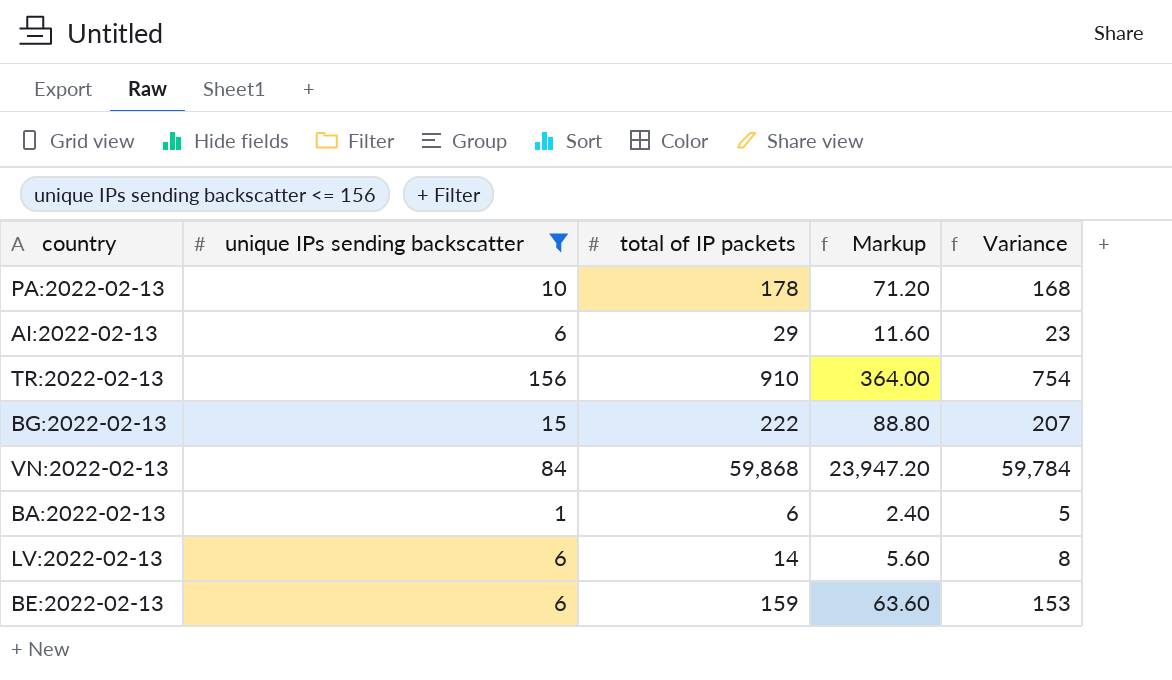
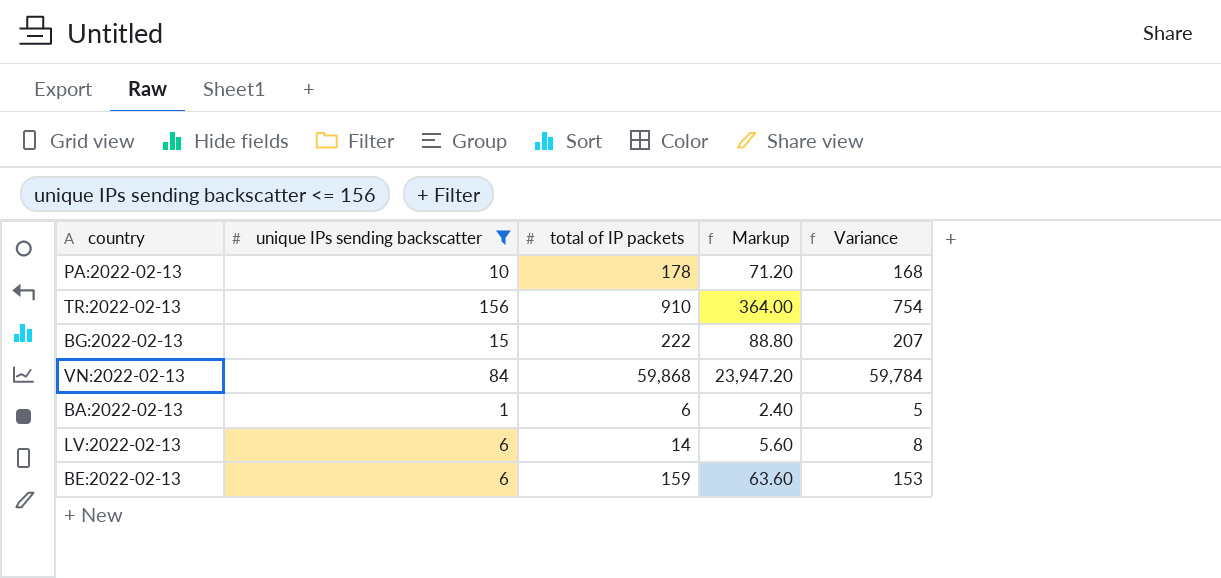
row AI:2022-02-13: 6 | 29 | 11.60 | 23 -> none

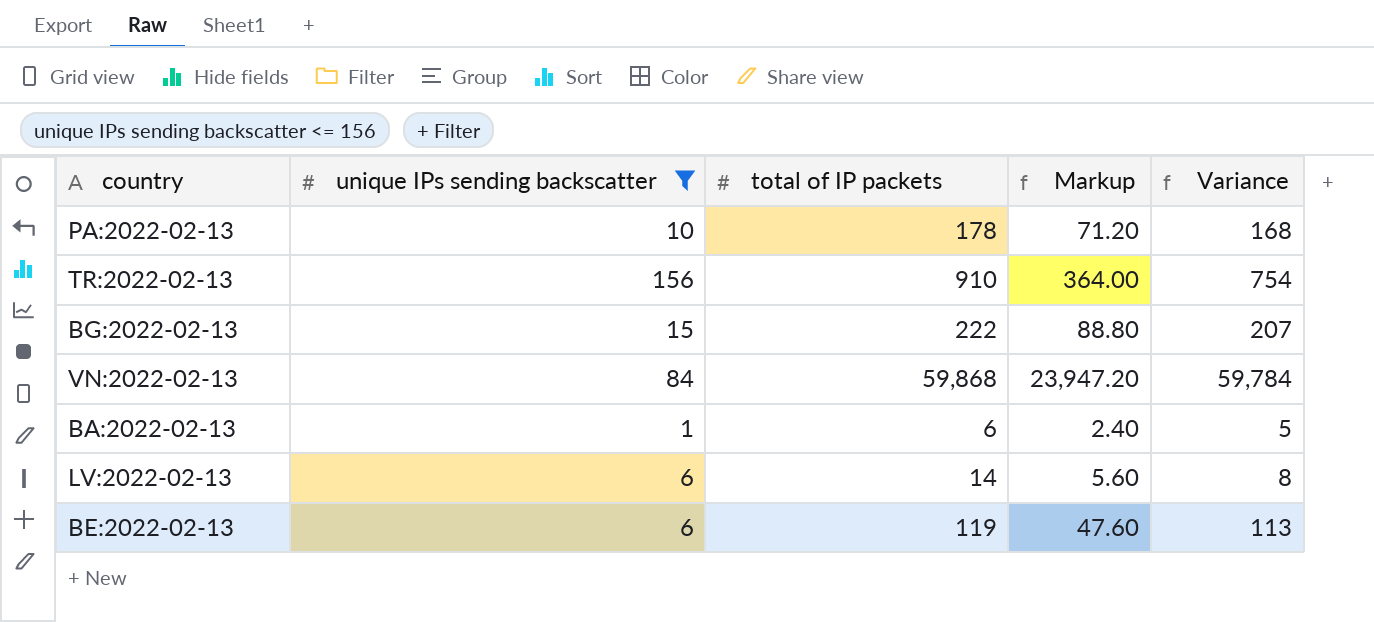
BE:2022-02-13 | total of IP packets: 159 -> 119
BE:2022-02-13 | Markup: 63.60 -> 47.60
BE:2022-02-13 | Variance: 153 -> 113

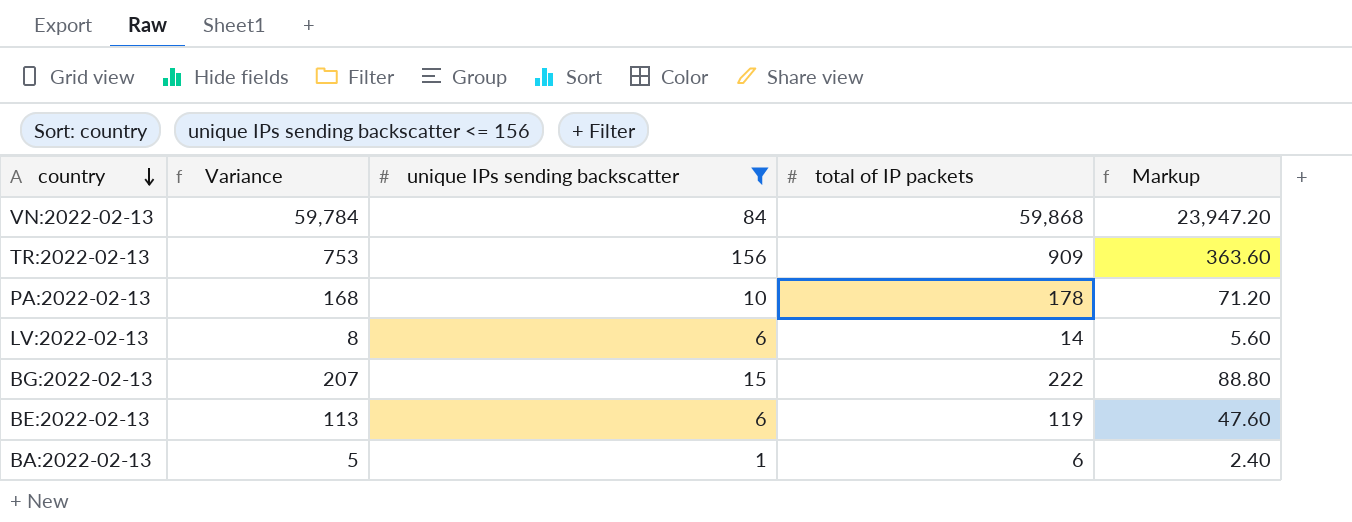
row order: none -> country descending
column Variance | position: 5 -> 2
TR:2022-02-13 | Variance: 754 -> 753
TR:2022-02-13 | total of IP packets: 910 -> 909
TR:2022-02-13 | Markup: 364.00 -> 363.60

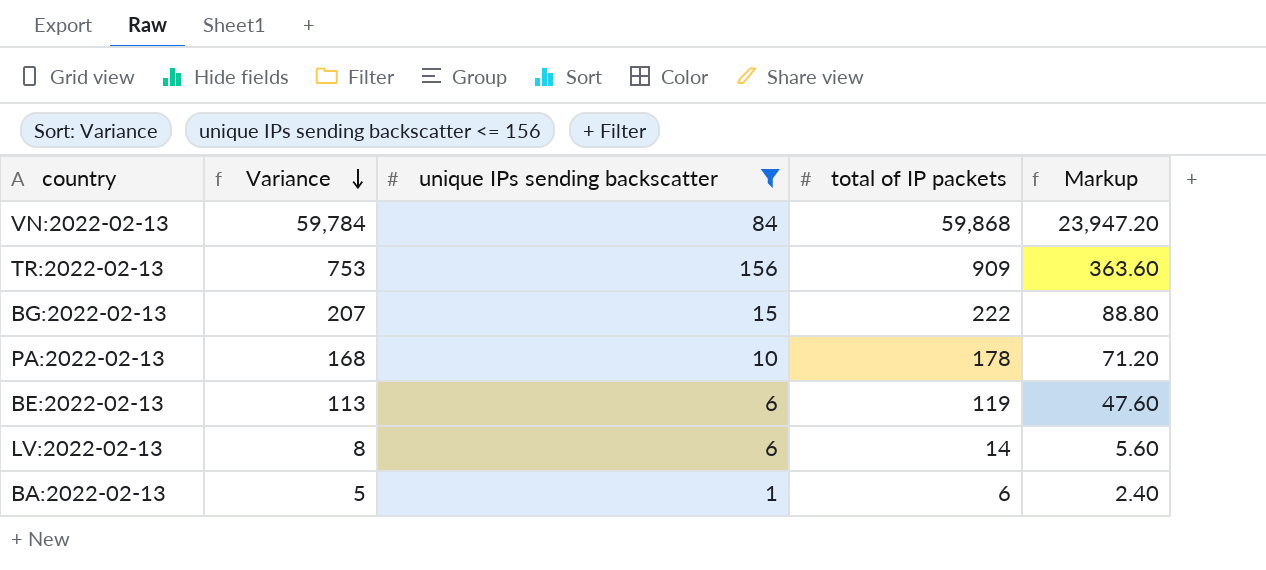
row order: country descending -> Variance descending

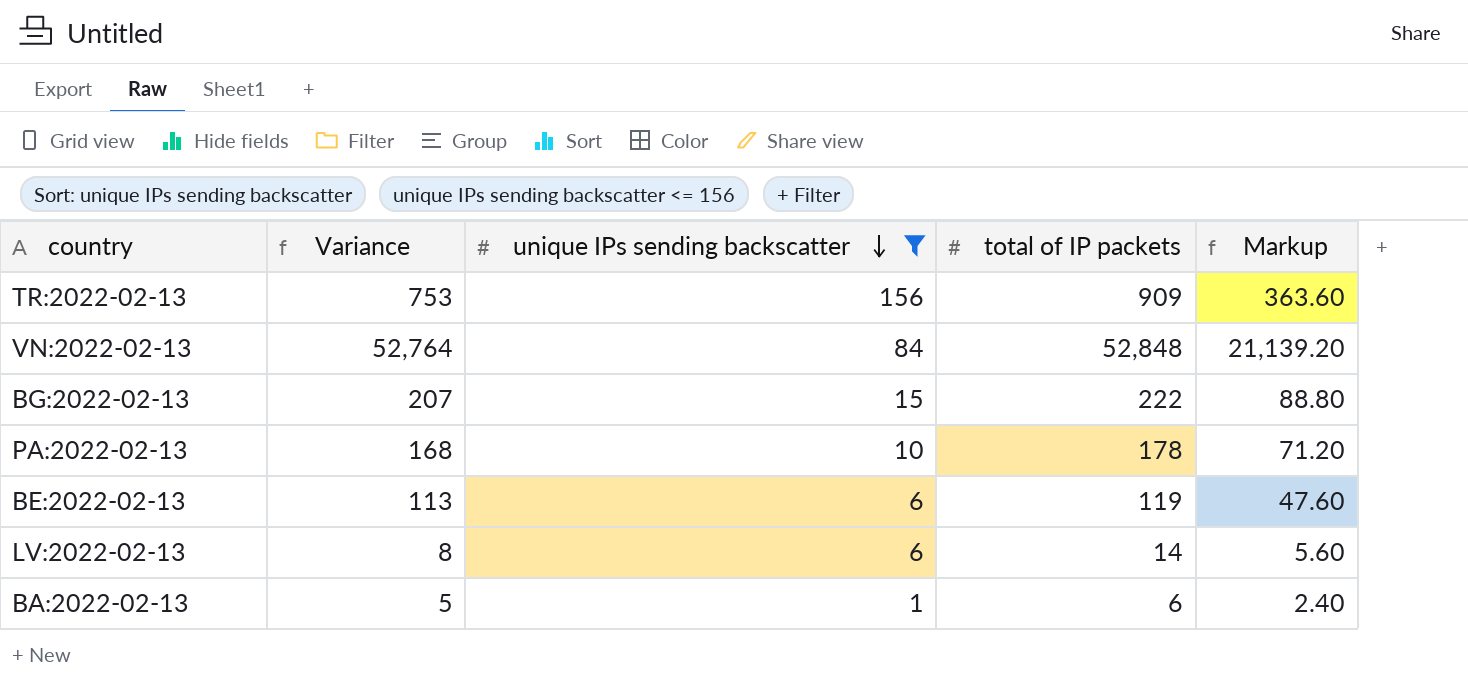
row order: Variance descending -> unique IPs sending backscatter descending
VN:2022-02-13 | Variance: 59,784 -> 52,764
VN:2022-02-13 | total of IP packets: 59,868 -> 52,848
VN:2022-02-13 | Markup: 23,947.20 -> 21,139.20

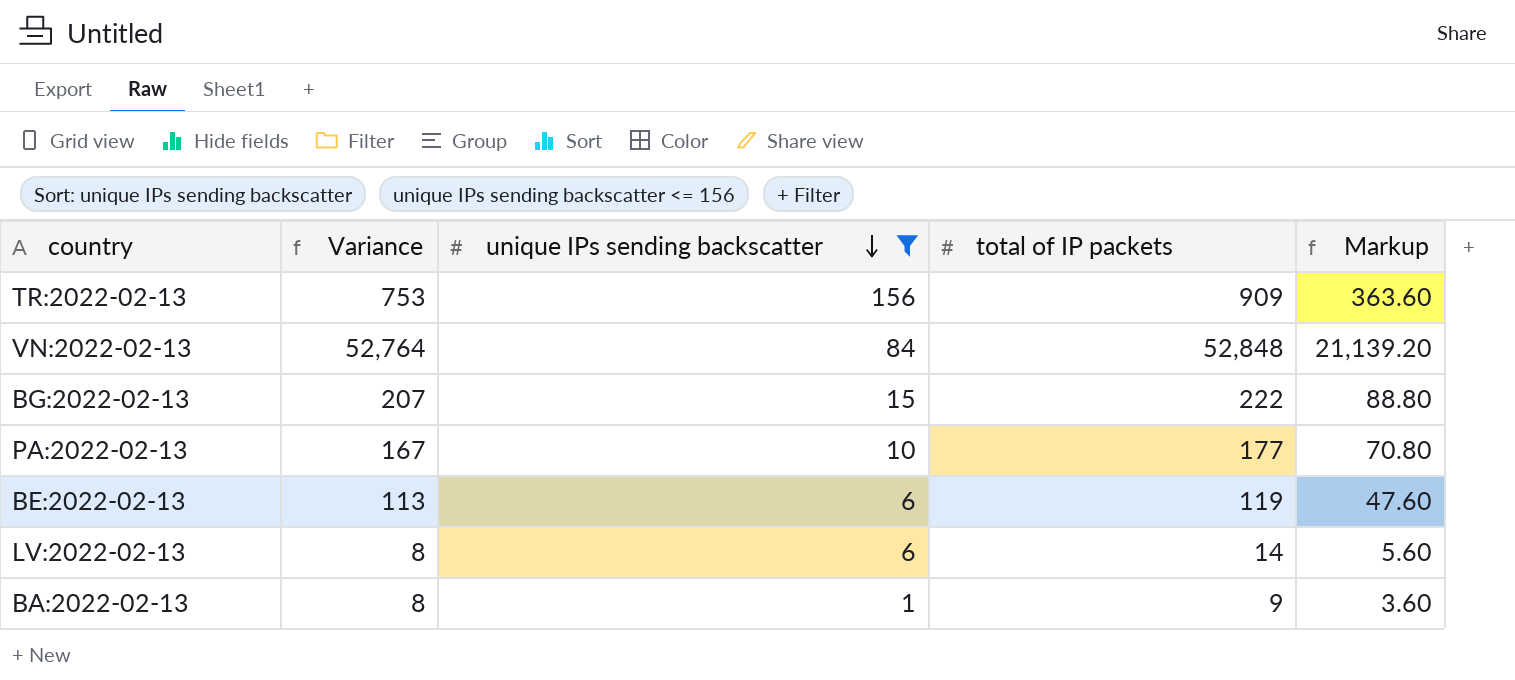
PA:2022-02-13 | Variance: 168 -> 167
PA:2022-02-13 | total of IP packets: 178 -> 177
PA:2022-02-13 | Markup: 71.20 -> 70.80
BA:2022-02-13 | Variance: 5 -> 8
BA:2022-02-13 | total of IP packets: 6 -> 9
BA:2022-02-13 | Markup: 2.40 -> 3.60

